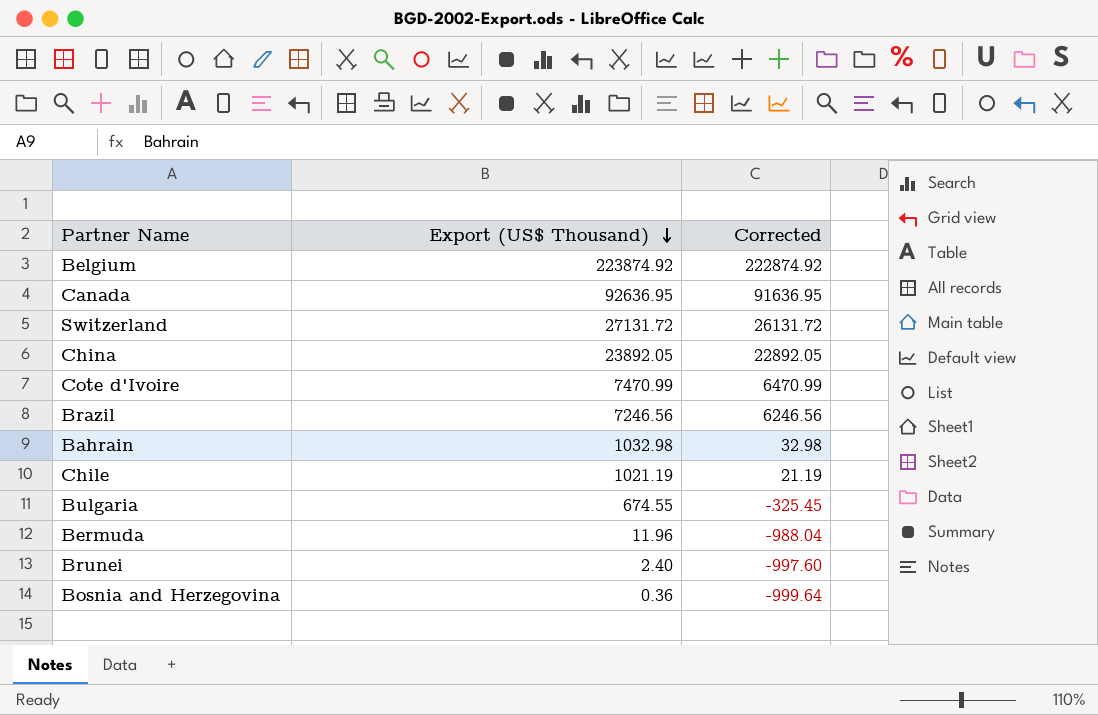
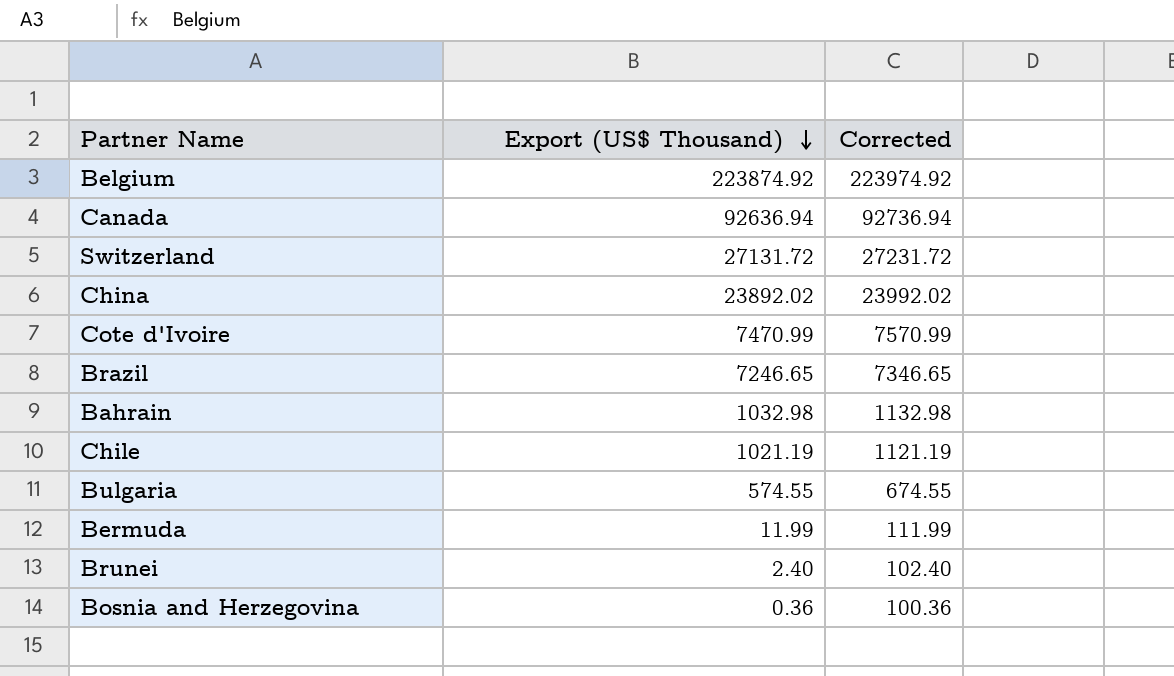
column Corrected | formula: [Export (US$ Thousand)] - 1000 -> [Export (US$ Thousand)] + 100
Canada | Export (US$ Thousand): 92636.95 -> 92636.94
China | Export (US$ Thousand): 23892.05 -> 23892.02
Brazil | Export (US$ Thousand): 7246.56 -> 7246.65
Bulgaria | Export (US$ Thousand): 674.55 -> 574.55
Bermuda | Export (US$ Thousand): 11.96 -> 11.99

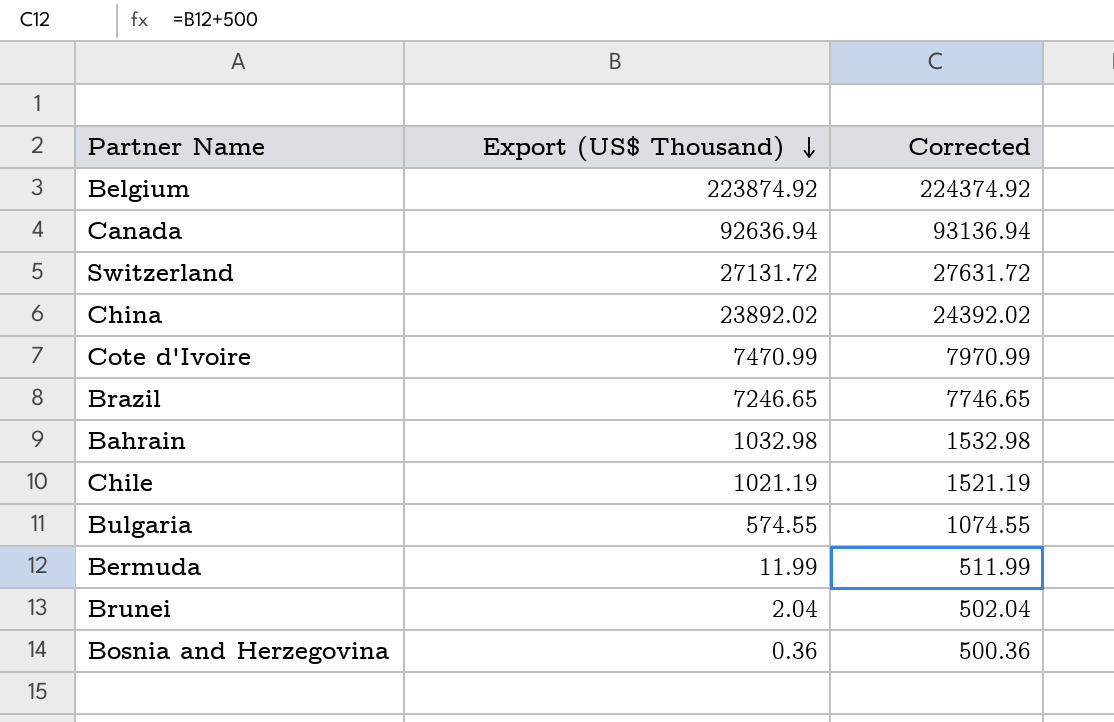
column Corrected | formula: [Export (US$ Thousand)] + 100 -> [Export (US$ Thousand)] + 500
Brunei | Export (US$ Thousand): 2.40 -> 2.04

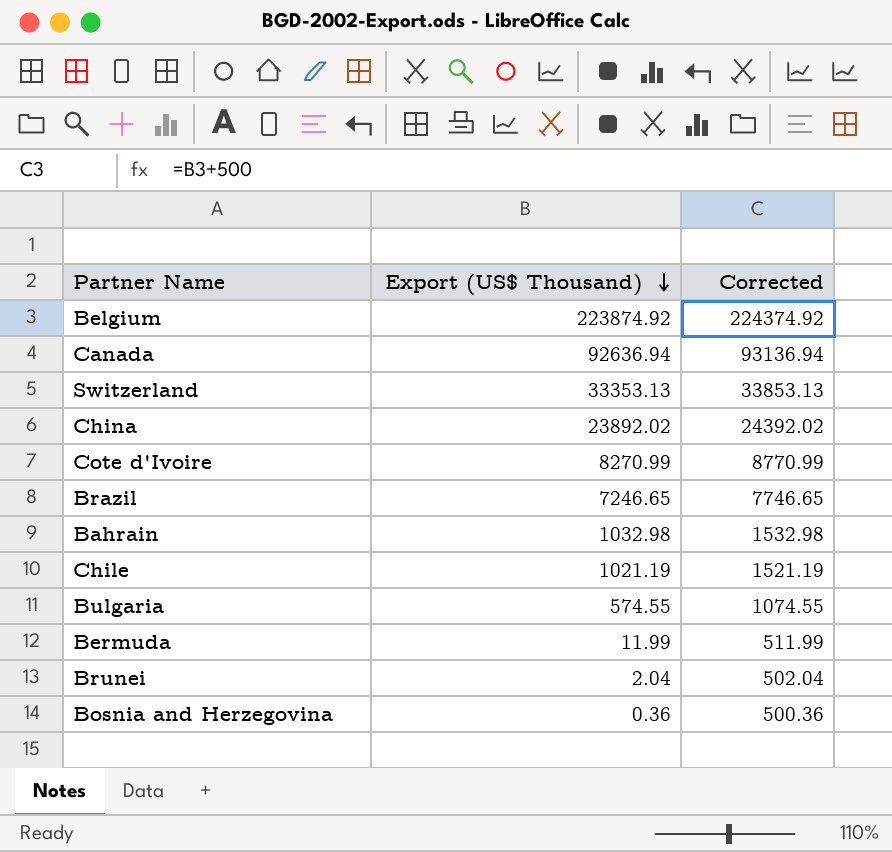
Switzerland | Export (US$ Thousand): 27131.72 -> 33353.13
Switzerland | Corrected: 27631.72 -> 33853.13
Cote d'Ivoire | Export (US$ Thousand): 7470.99 -> 8270.99
Cote d'Ivoire | Corrected: 7970.99 -> 8770.99

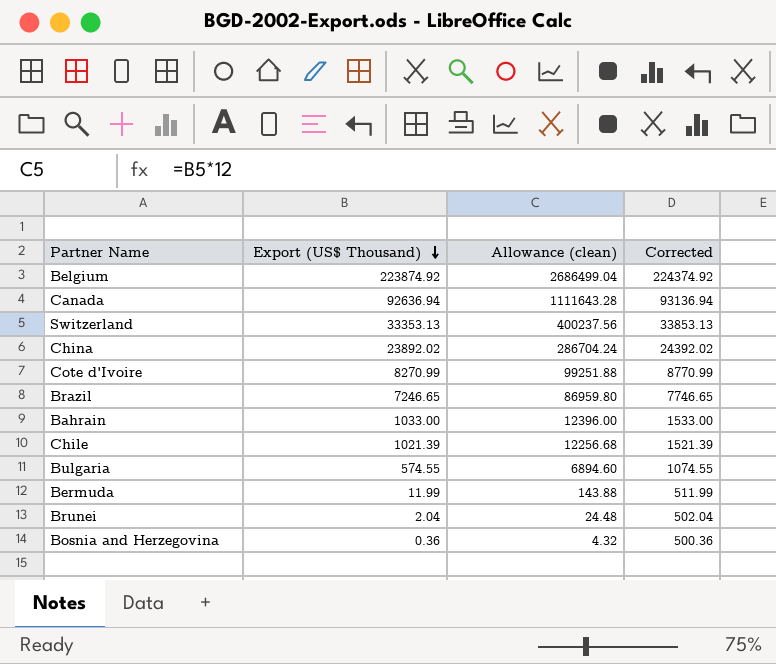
column Allowance (clean) | formula: none -> [Export (US$ Thousand)] * 12
Bahrain | Export (US$ Thousand): 1032.98 -> 1033.00
Bahrain | Corrected: 1532.98 -> 1533.00
Chile | Export (US$ Thousand): 1021.19 -> 1021.39
Chile | Corrected: 1521.19 -> 1521.39

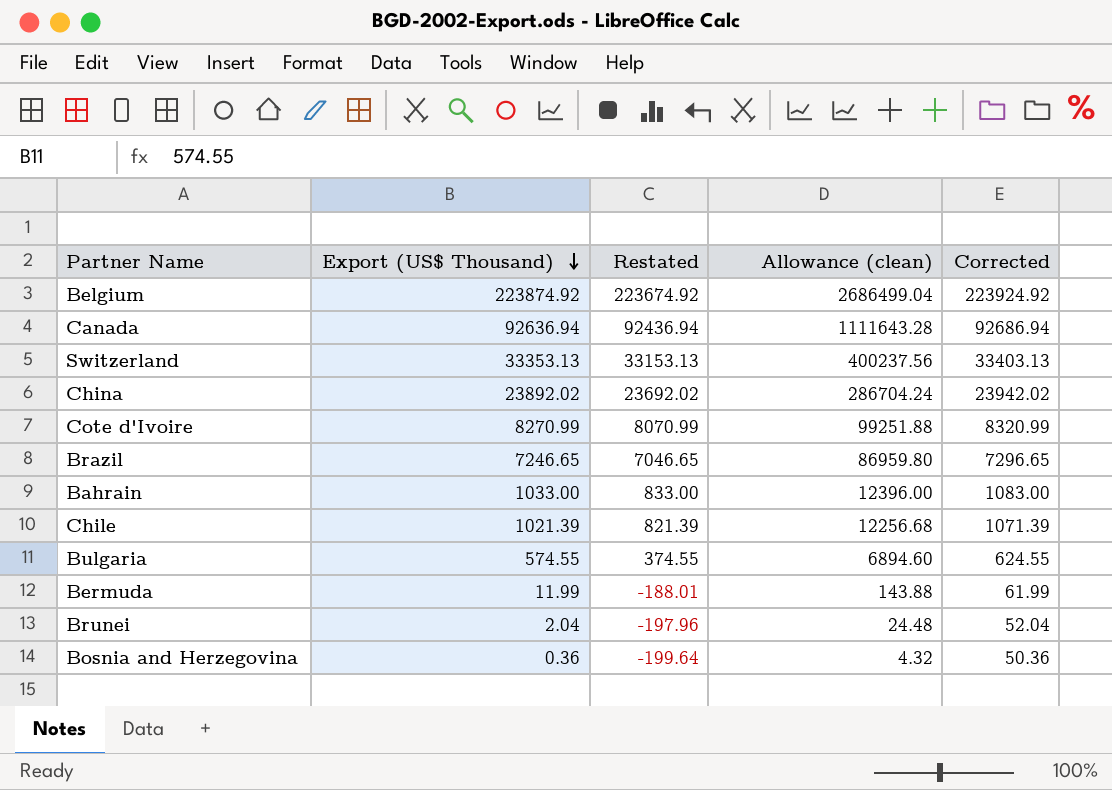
column Restated | formula: none -> [Export (US$ Thousand)] - 200
column Corrected | formula: [Export (US$ Thousand)] + 500 -> [Export (US$ Thousand)] + 50

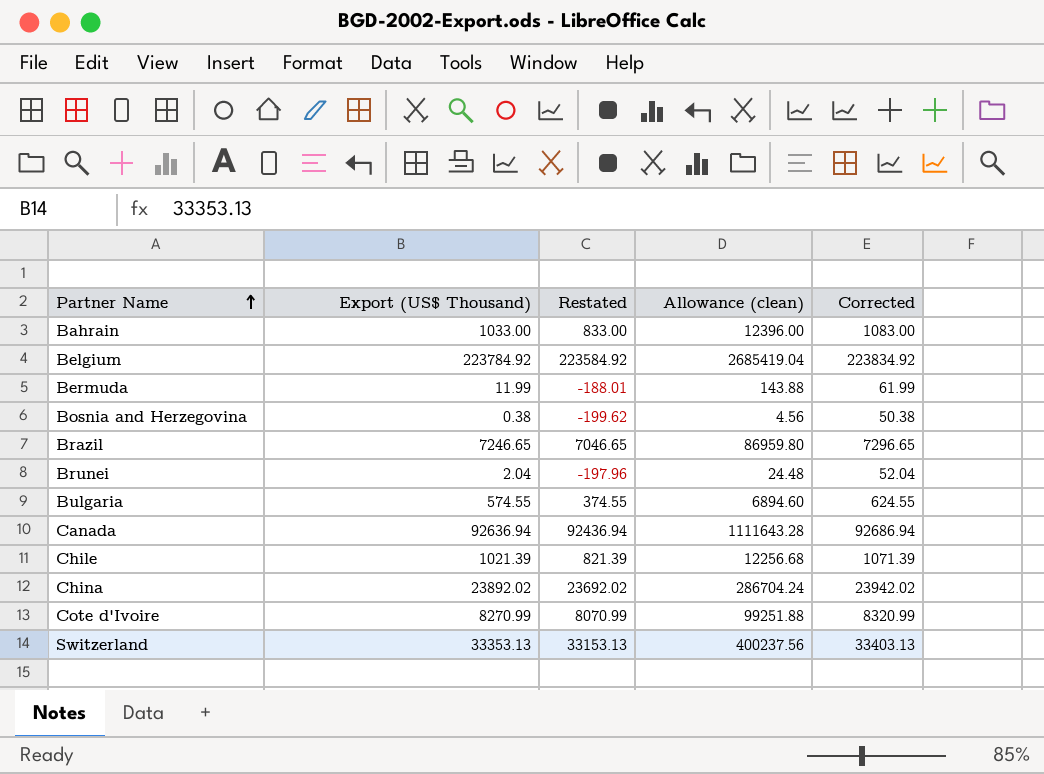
row order: Export (US$ Thousand) descending -> Partner Name ascending
Belgium | Export (US$ Thousand): 223874.92 -> 223784.92
Belgium | Restated: 223674.92 -> 223584.92
Belgium | Allowance (clean): 2686499.04 -> 2685419.04
Belgium | Corrected: 223924.92 -> 223834.92
Bosnia and Herzegovina | Export (US$ Thousand): 0.36 -> 0.38
Bosnia and Herzegovina | Restated: -199.64 -> -199.62
Bosnia and Herzegovina | Allowance (clean): 4.32 -> 4.56
Bosnia and Herzegovina | Corrected: 50.36 -> 50.38

